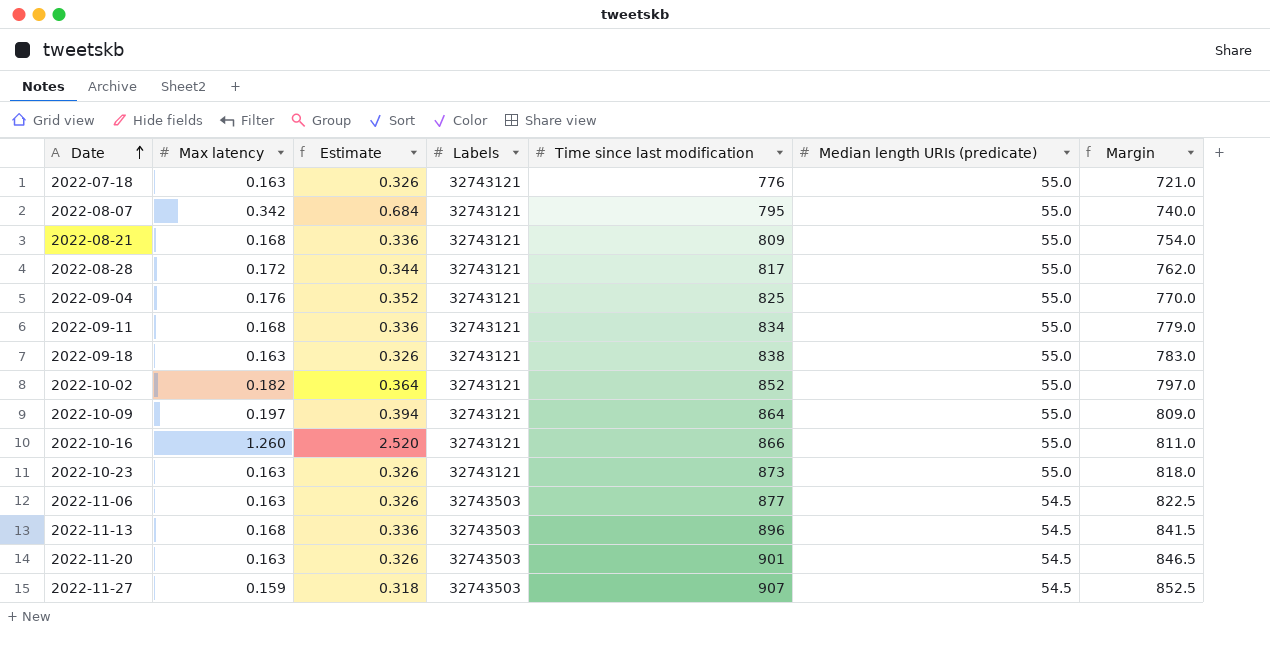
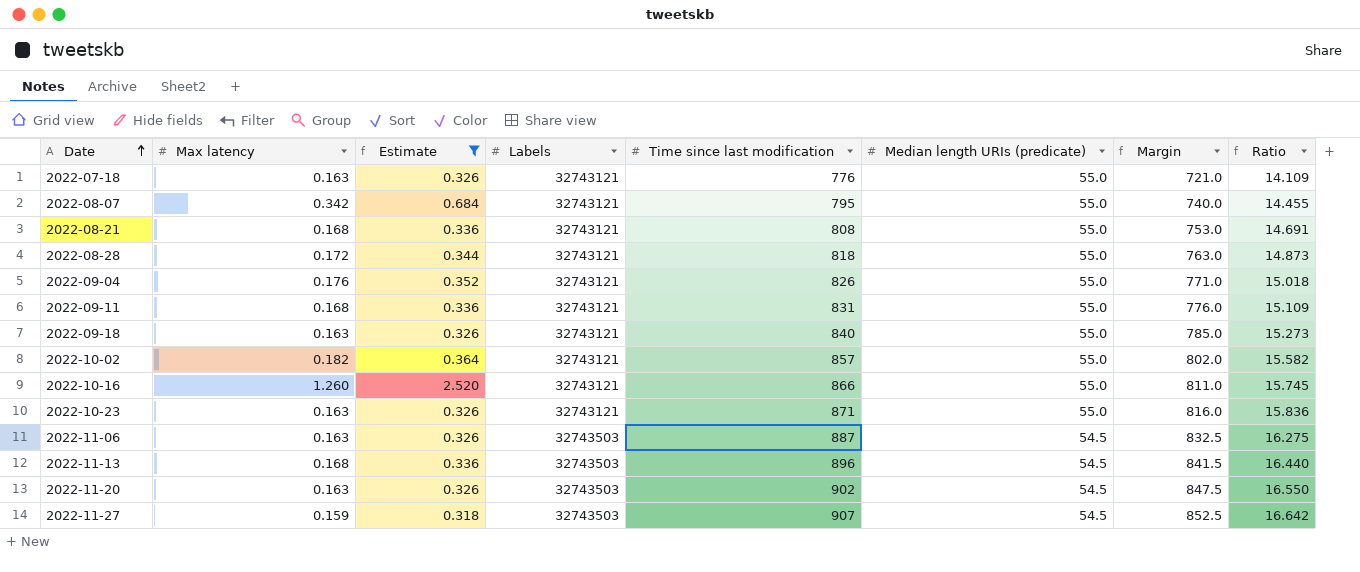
filter: none -> Estimate != 0.394
column Ratio | formula: none -> [Time since last modification] / [Median length URIs (predicate)]
2022-08-21 | Time since last modification: 809 -> 808
2022-08-21 | Margin: 754.0 -> 753.0
2022-08-28 | Time since last modification: 817 -> 818
2022-08-28 | Margin: 762.0 -> 763.0
2022-09-04 | Time since last modification: 825 -> 826
2022-09-04 | Margin: 770.0 -> 771.0
2022-09-11 | Time since last modification: 834 -> 831
2022-09-11 | Margin: 779.0 -> 776.0
2022-09-18 | Time since last modification: 838 -> 840
2022-09-18 | Margin: 783.0 -> 785.0
2022-10-02 | Time since last modification: 852 -> 857
2022-10-02 | Margin: 797.0 -> 802.0
2022-10-23 | Time since last modification: 873 -> 871
2022-10-23 | Margin: 818.0 -> 816.0
2022-11-06 | Time since last modification: 877 -> 887
2022-11-06 | Margin: 822.5 -> 832.5
2022-11-20 | Time since last modification: 901 -> 902
2022-11-20 | Margin: 846.5 -> 847.5

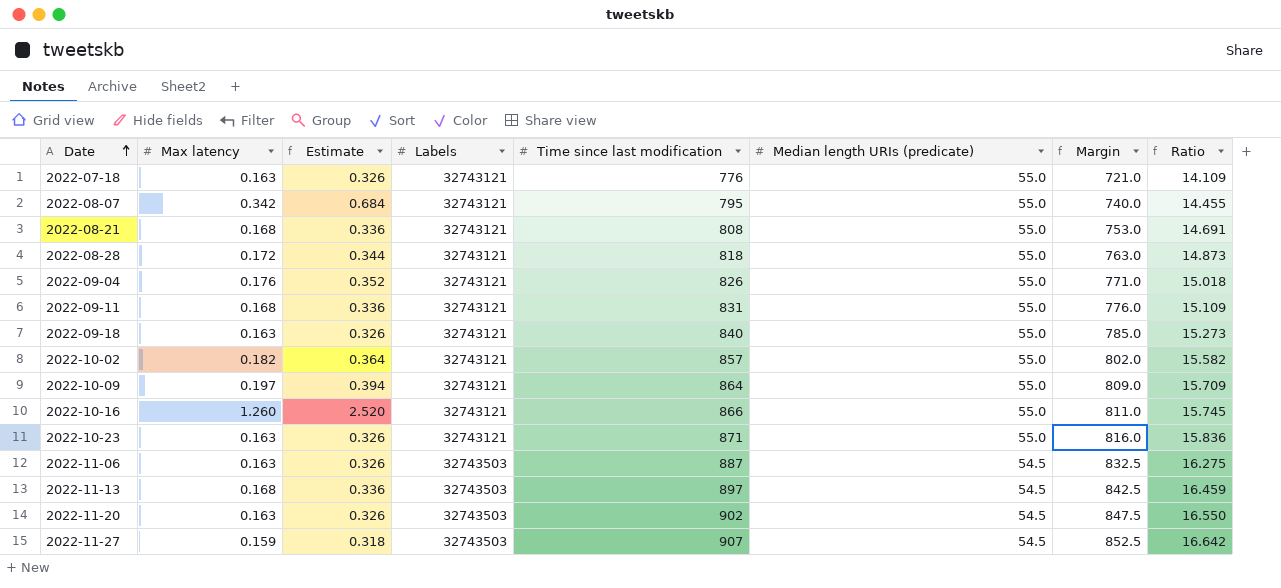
filter: Estimate != 0.394 -> none
2022-11-13 | Time since last modification: 896 -> 897
2022-11-13 | Margin: 841.5 -> 842.5
2022-11-13 | Ratio: 16.440 -> 16.459

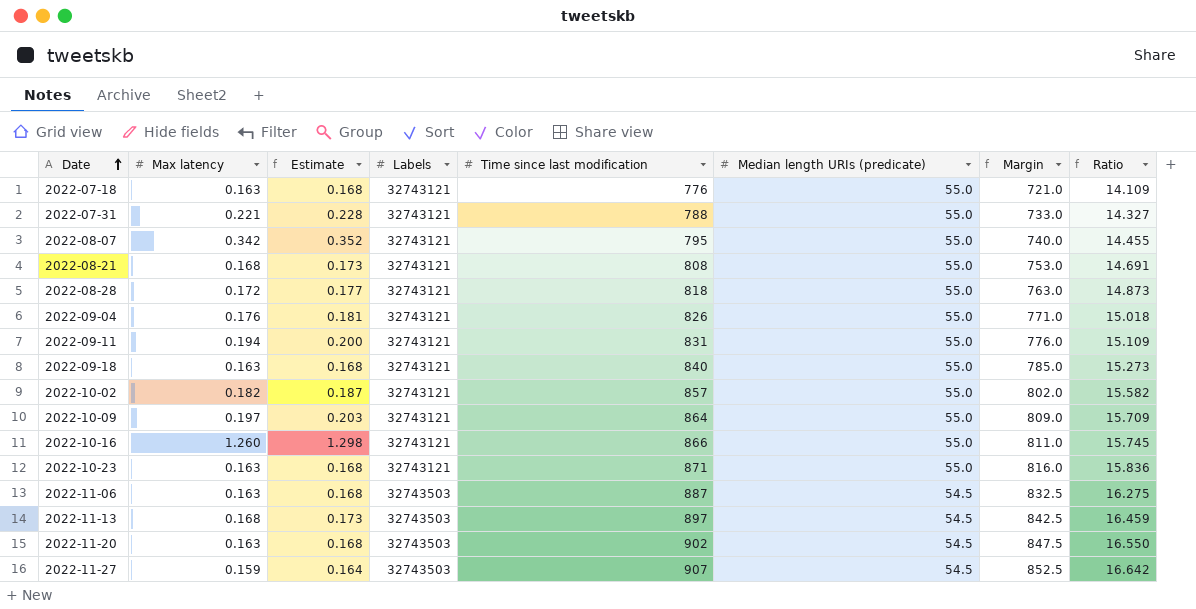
column Estimate | formula: [Max latency] * 2 -> [Max latency] * 1.03
row 2022-07-31: none -> 0.221 | 0.228 | 32743121 | 788 | 55.0 | 733.0 | 14.327
2022-09-11 | Max latency: 0.168 -> 0.194

